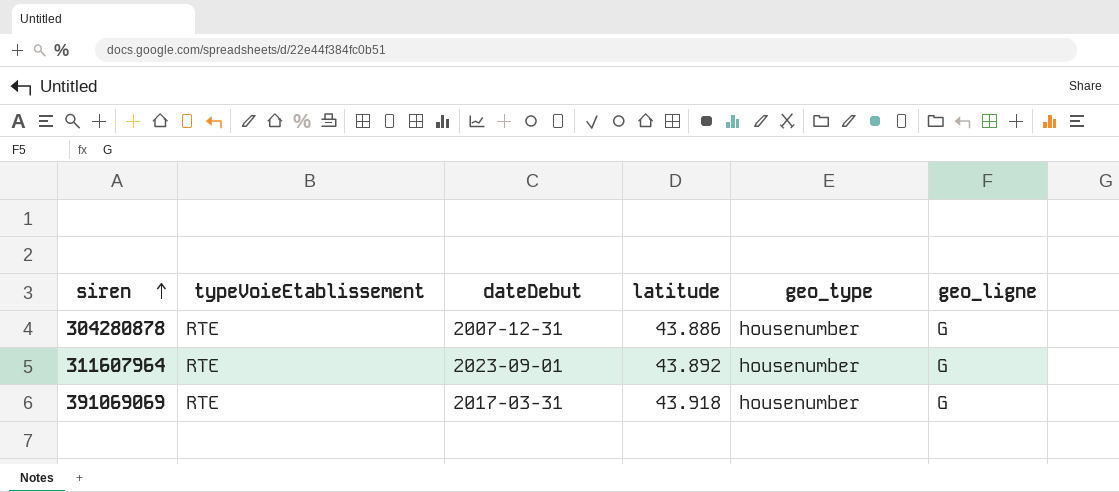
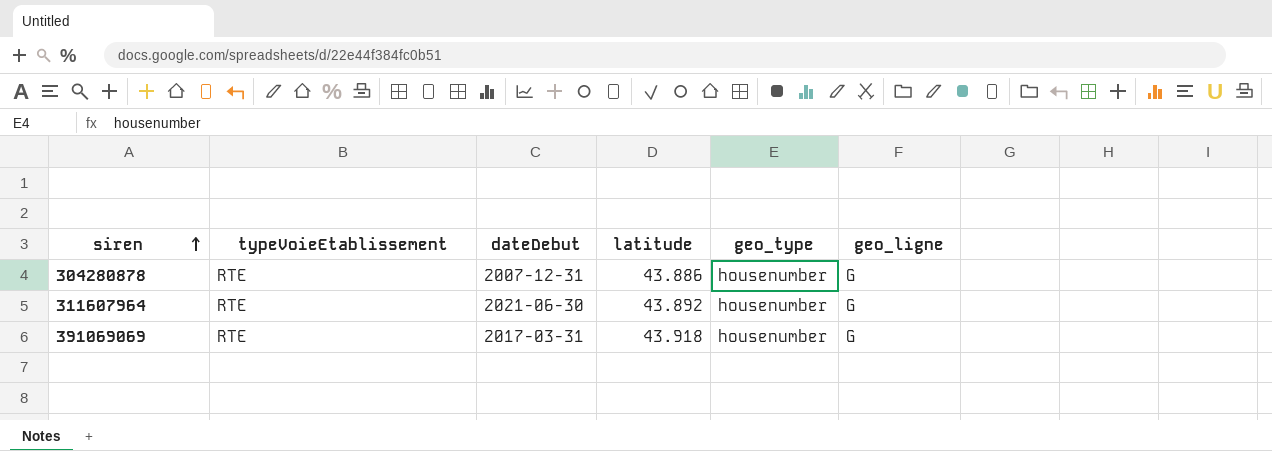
311607964 | dateDebut: 2023-09-01 -> 2021-06-30

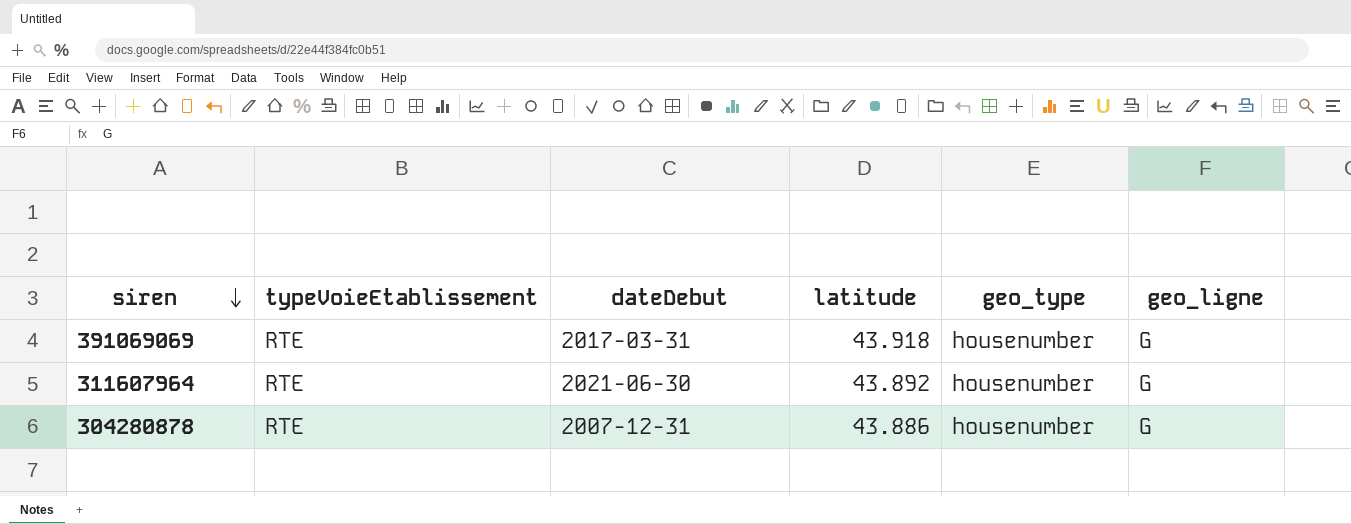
row order: siren ascending -> siren descending

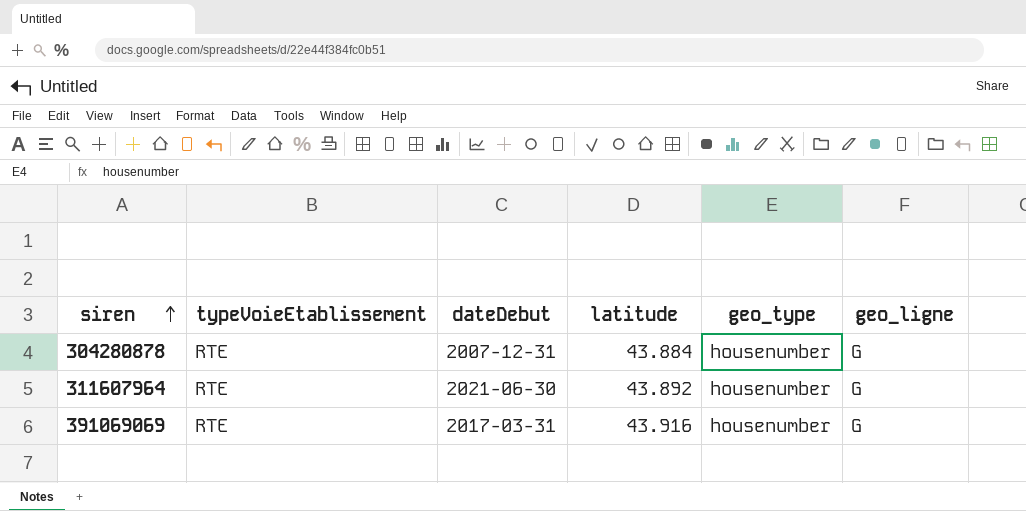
row order: siren descending -> siren ascending
304280878 | latitude: 43.886 -> 43.884
391069069 | latitude: 43.918 -> 43.916

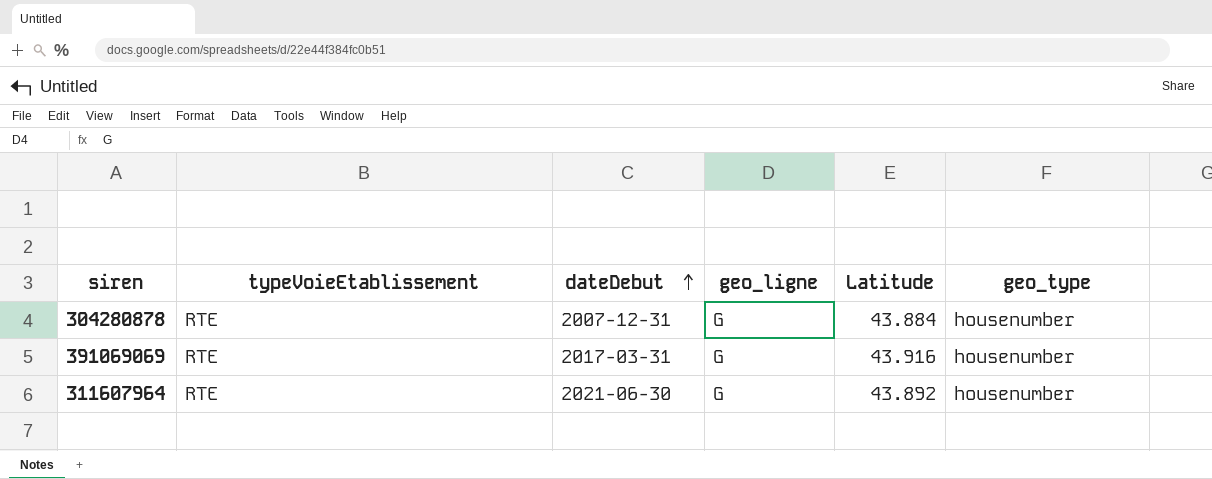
row order: siren ascending -> dateDebut ascending
column geo_ligne | position: 6 -> 4
column name: latitude -> Latitude

